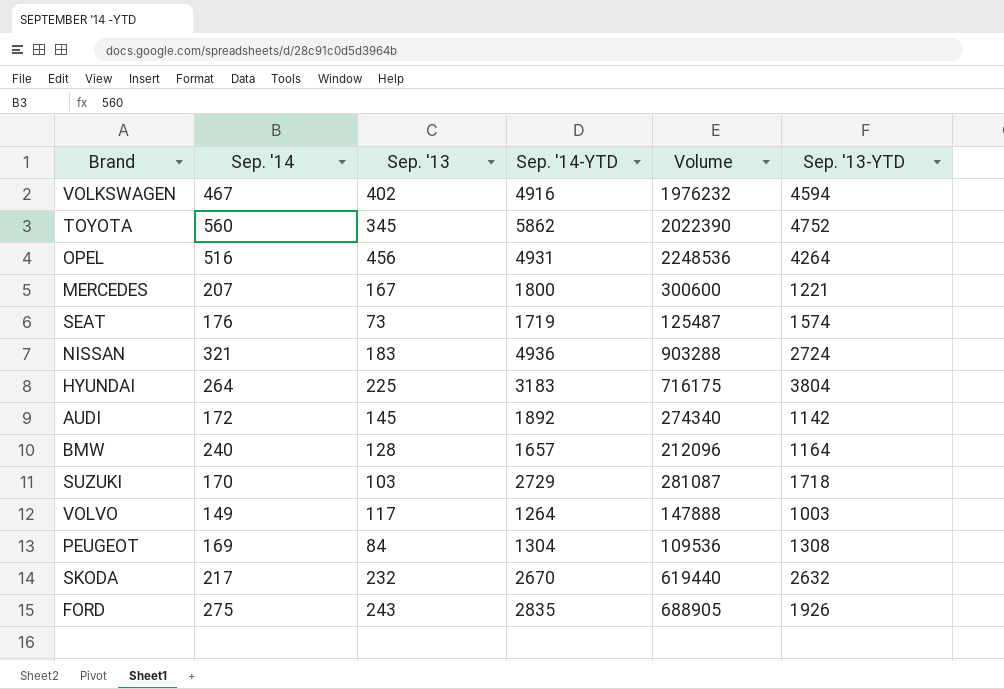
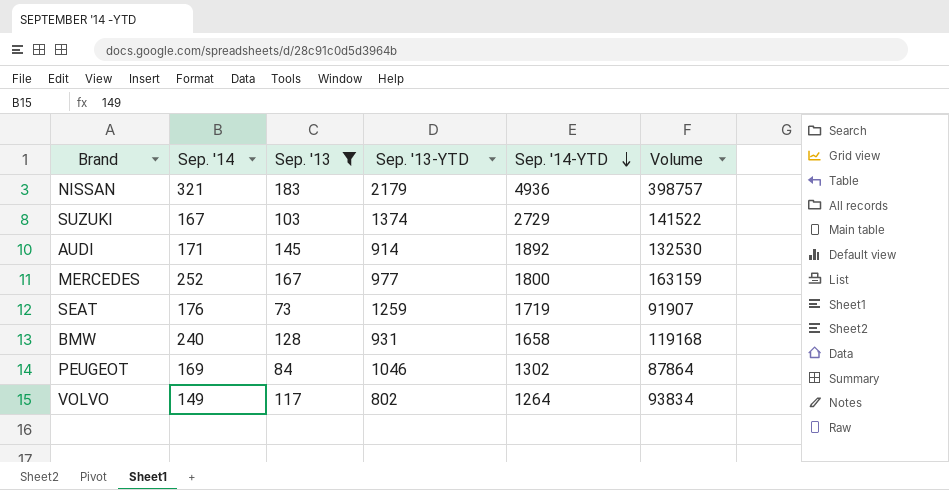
filter: none -> Sep. '13 <= 183
row order: none -> Sep. '14-YTD descending
column Sep. '13-YTD | position: 6 -> 4
column Volume | formula: [Sep. '13] * [Sep. '14-YTD] -> [Sep. '13] * [Sep. '13-YTD]
NISSAN | Sep. '13-YTD: 2724 -> 2179
SUZUKI | Sep. '14: 170 -> 167
SUZUKI | Sep. '13-YTD: 1718 -> 1374
AUDI | Sep. '14: 172 -> 171
AUDI | Sep. '13-YTD: 1142 -> 914
MERCEDES | Sep. '14: 207 -> 252
MERCEDES | Sep. '13-YTD: 1221 -> 977
SEAT | Sep. '13-YTD: 1574 -> 1259
BMW | Sep. '13-YTD: 1164 -> 931
BMW | Sep. '14-YTD: 1657 -> 1658
PEUGEOT | Sep. '13-YTD: 1308 -> 1046
PEUGEOT | Sep. '14-YTD: 1304 -> 1302
VOLVO | Sep. '13-YTD: 1003 -> 802

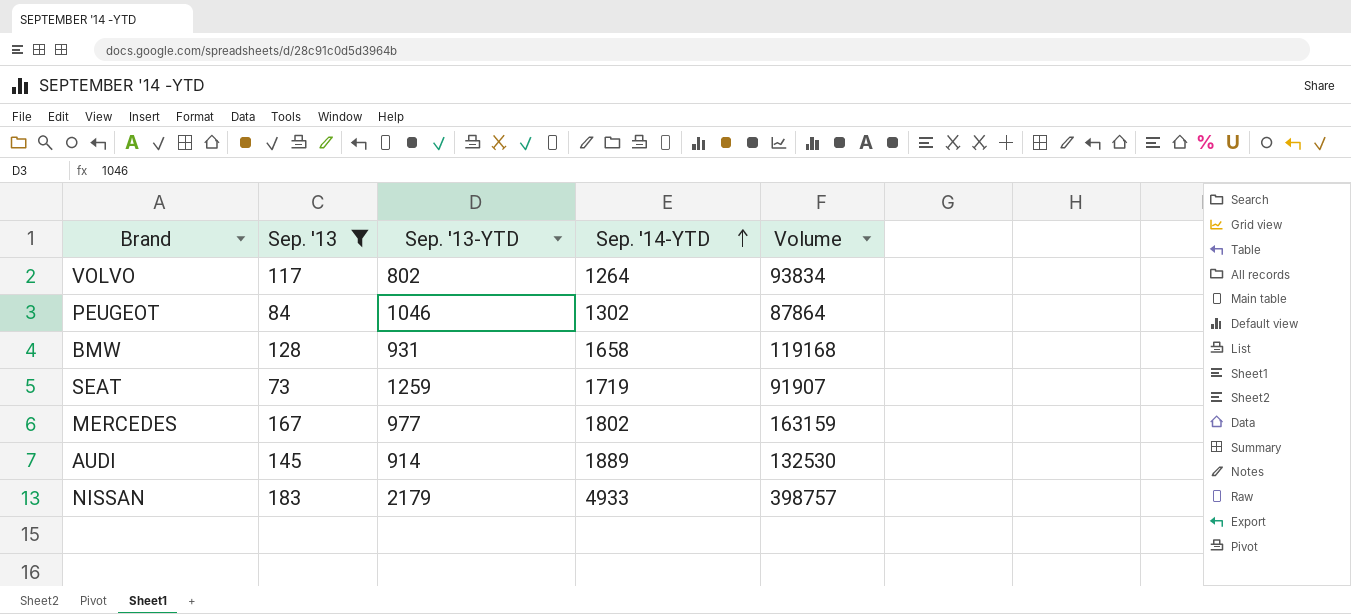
row order: Sep. '14-YTD descending -> Sep. '14-YTD ascending
column Sep. '14 | position: 2 -> none
row SUZUKI: 167 | 103 | 1374 | 2729 | 141522 -> none
MERCEDES | Sep. '14-YTD: 1800 -> 1802
AUDI | Sep. '14-YTD: 1892 -> 1889
NISSAN | Sep. '14-YTD: 4936 -> 4933

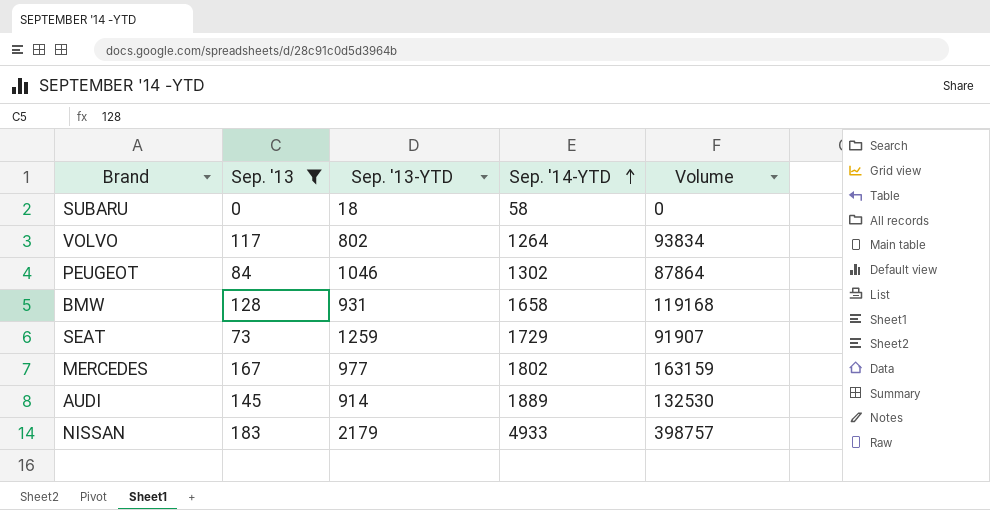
row SUBARU: none -> 0 | 18 | 58 | 0
SEAT | Sep. '14-YTD: 1719 -> 1729

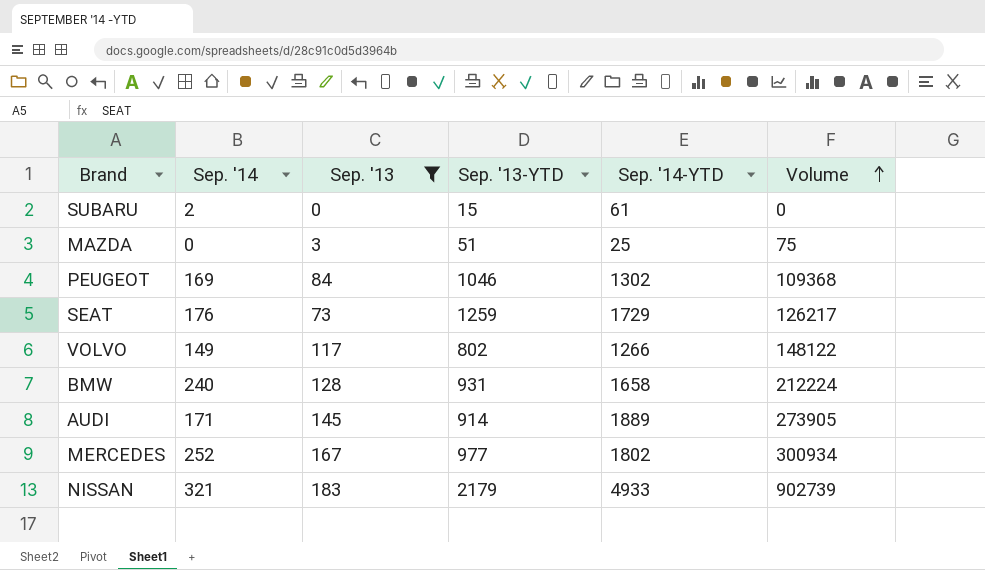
row order: Sep. '14-YTD ascending -> Volume ascending
column Sep. '14 | position: none -> 2
column Volume | formula: [Sep. '13] * [Sep. '13-YTD] -> [Sep. '13] * [Sep. '14-YTD]
SUBARU | Sep. '13-YTD: 18 -> 15
SUBARU | Sep. '14-YTD: 58 -> 61
row MAZDA: none -> 0 | 3 | 51 | 25 | 75
VOLVO | Sep. '14-YTD: 1264 -> 1266

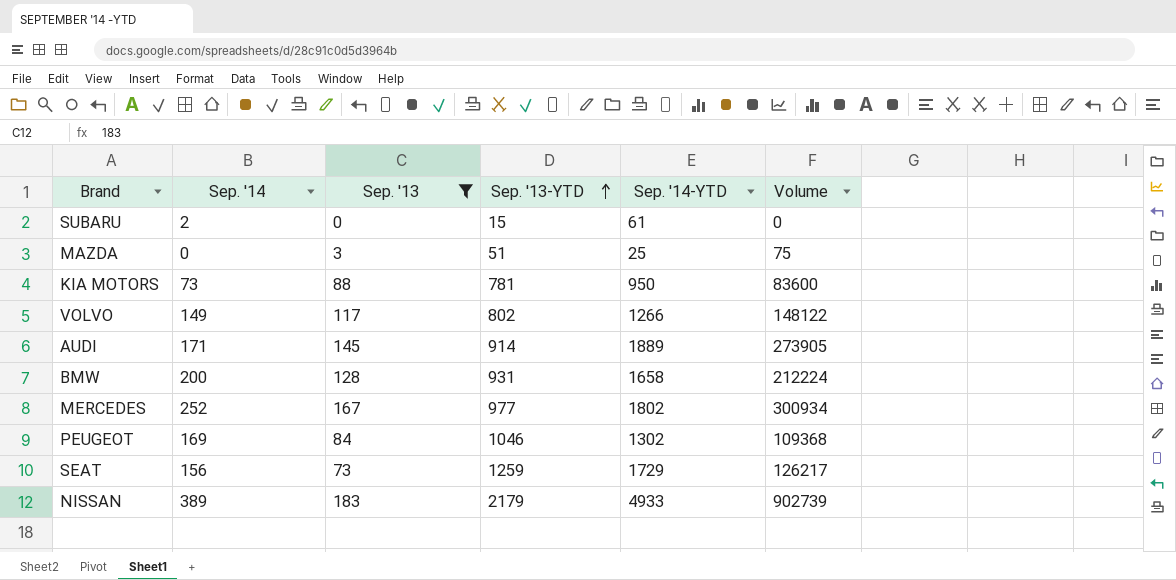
row order: Volume ascending -> Sep. '13-YTD ascending
row KIA MOTORS: none -> 73 | 88 | 781 | 950 | 83600
BMW | Sep. '14: 240 -> 200
SEAT | Sep. '14: 176 -> 156
NISSAN | Sep. '14: 321 -> 389

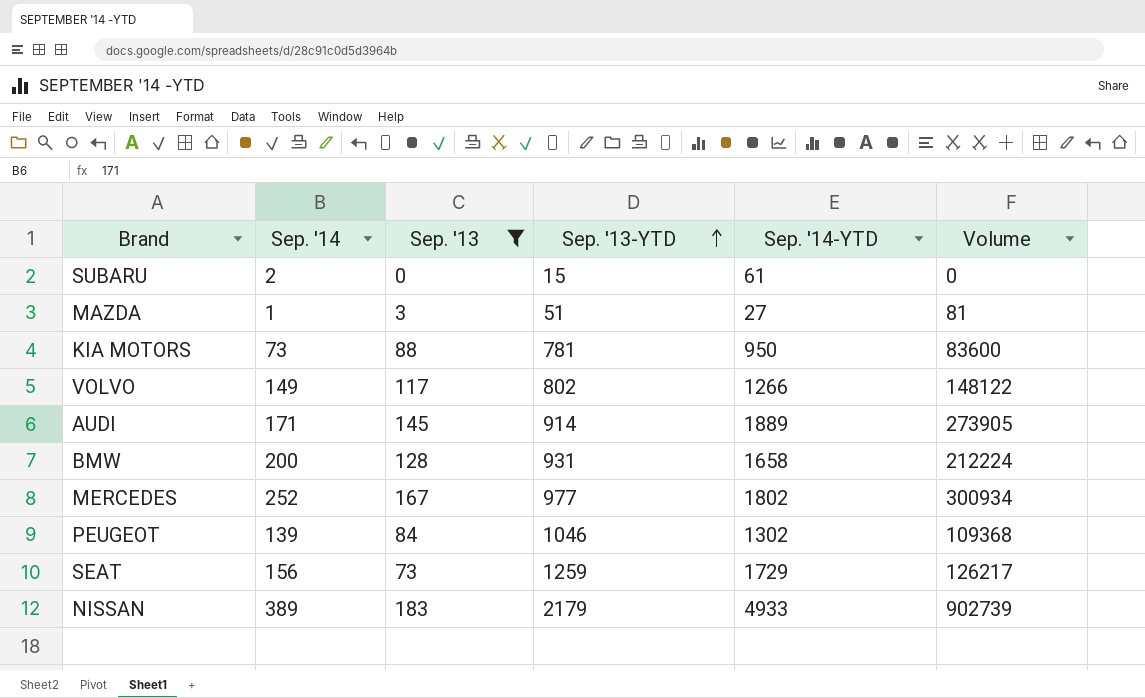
MAZDA | Sep. '14: 0 -> 1
MAZDA | Sep. '14-YTD: 25 -> 27
MAZDA | Volume: 75 -> 81
PEUGEOT | Sep. '14: 169 -> 139

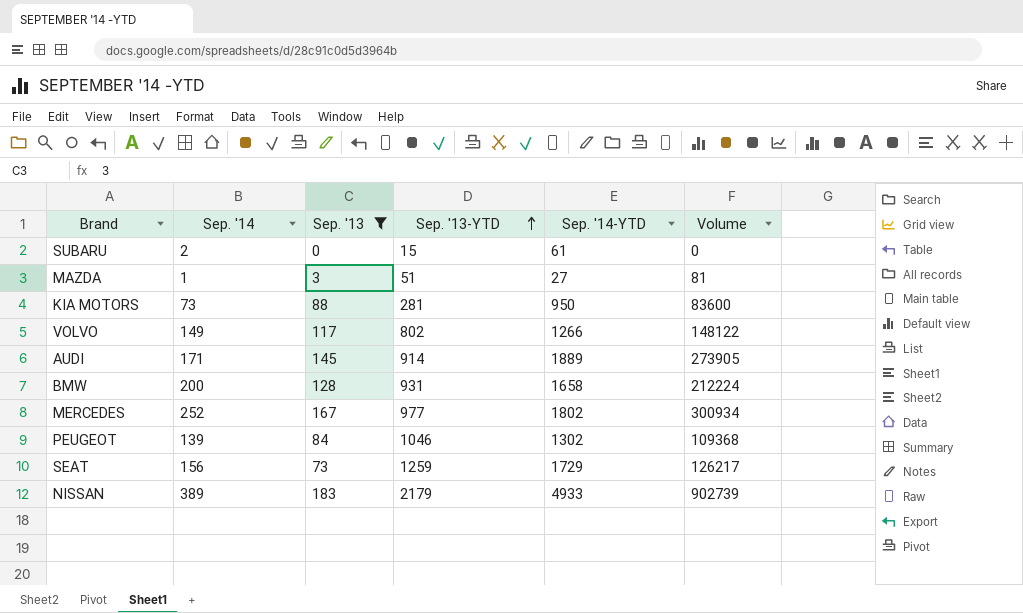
KIA MOTORS | Sep. '13-YTD: 781 -> 281

